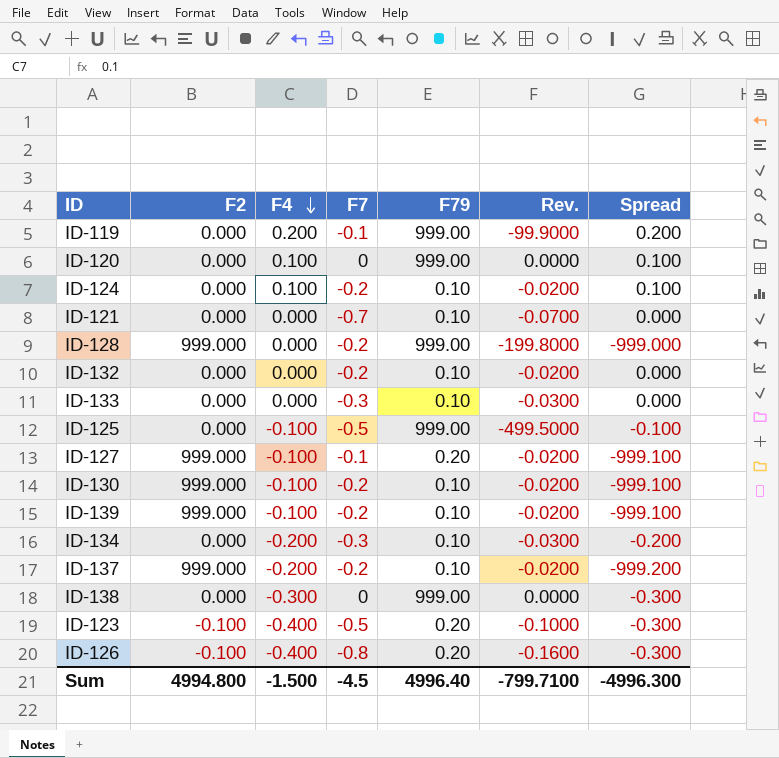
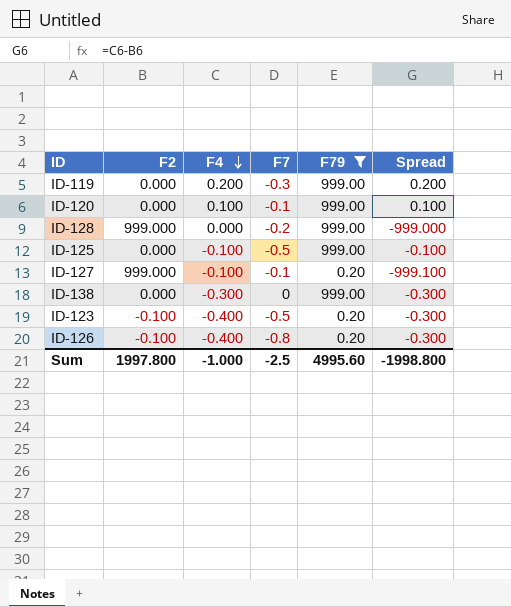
filter: none -> F79 != 0.10
column Rev. | formula: [F7] * [F79] -> none
ID-119 | F7: -0.1 -> -0.3
ID-120 | F7: 0 -> -0.1
Sum | F2: 4994.800 -> 1997.800
Sum | F4: -1.500 -> -1.000
Sum | F7: -4.5 -> -2.5
Sum | F79: 4996.40 -> 4995.60
Sum | Spread: -4996.300 -> -1998.800

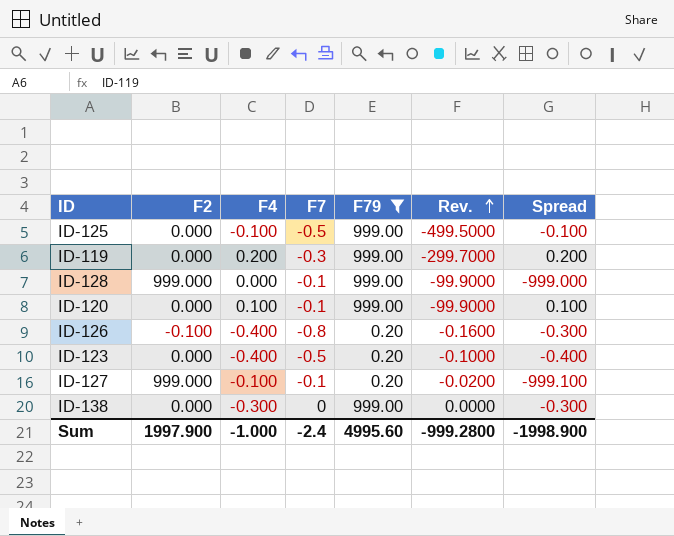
row order: F4 descending -> Rev. ascending
column Rev. | formula: none -> [F7] * [F79]
ID-128 | F7: -0.2 -> -0.1
ID-123 | F2: -0.100 -> 0.000
ID-123 | Spread: -0.300 -> -0.400
Sum | F2: 1997.800 -> 1997.900
Sum | F7: -2.5 -> -2.4
Sum | Spread: -1998.800 -> -1998.900

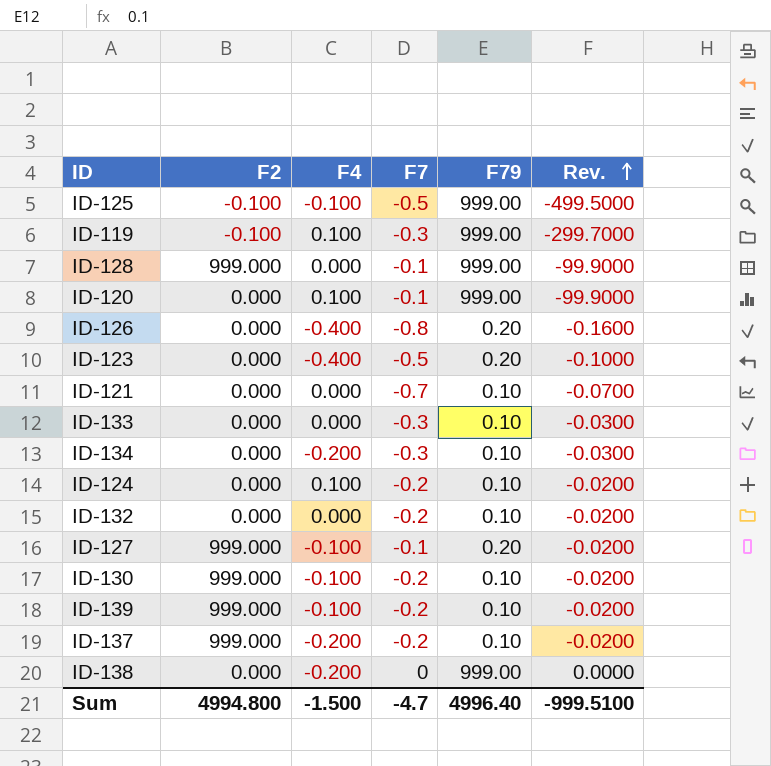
filter: F79 != 0.10 -> none
column Spread | formula: [F4] - [F2] -> none
ID-125 | F2: 0.000 -> -0.100
ID-119 | F2: 0.000 -> -0.100
ID-119 | F4: 0.200 -> 0.100
ID-126 | F2: -0.100 -> 0.000
ID-138 | F4: -0.300 -> -0.200
Sum | F2: 1997.900 -> 4994.800
Sum | F4: -1.000 -> -1.500
Sum | F7: -2.4 -> -4.7
Sum | F79: 4995.60 -> 4996.40
Sum | Rev.: -999.2800 -> -999.5100

